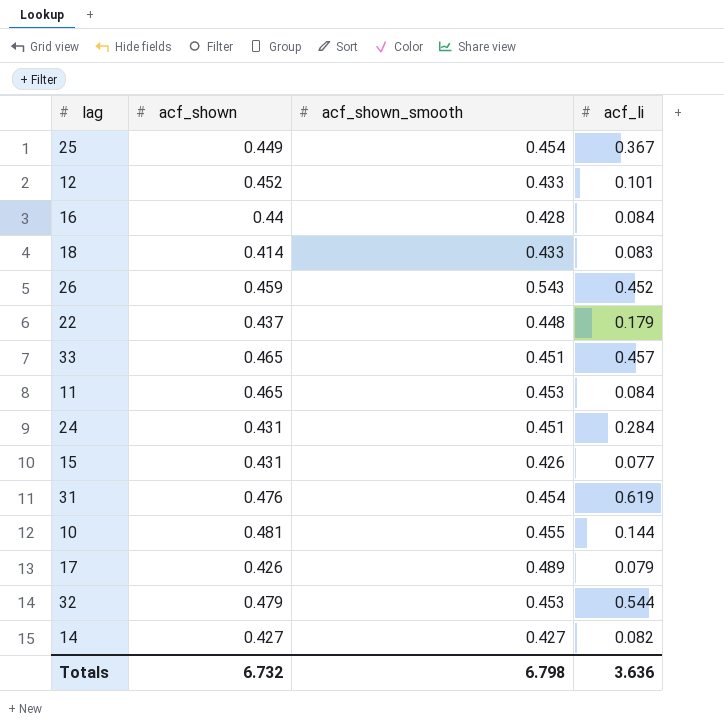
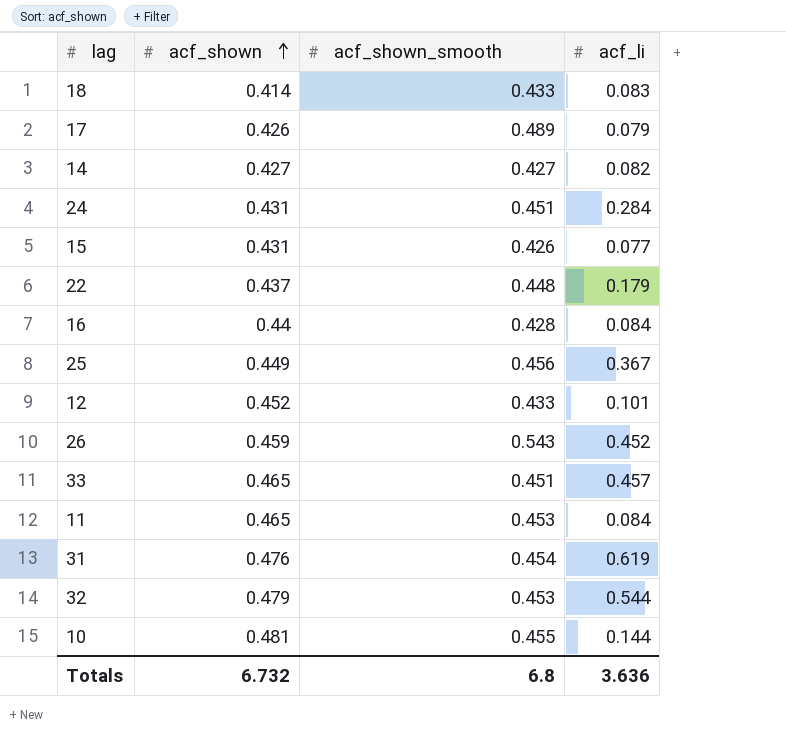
row order: none -> acf_shown ascending
25 | acf_shown_smooth: 0.454 -> 0.456
Totals | acf_shown_smooth: 6.798 -> 6.8

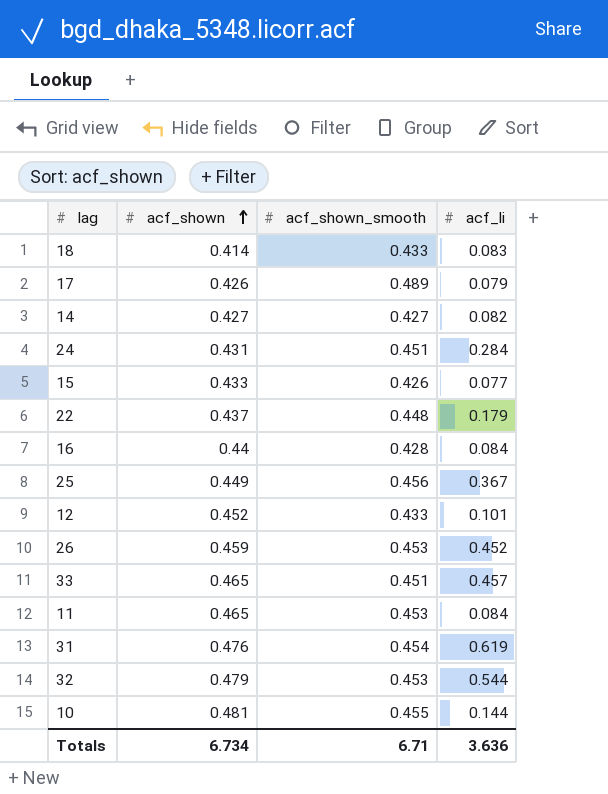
15 | acf_shown: 0.431 -> 0.433
26 | acf_shown_smooth: 0.543 -> 0.453
Totals | acf_shown: 6.732 -> 6.734
Totals | acf_shown_smooth: 6.8 -> 6.71

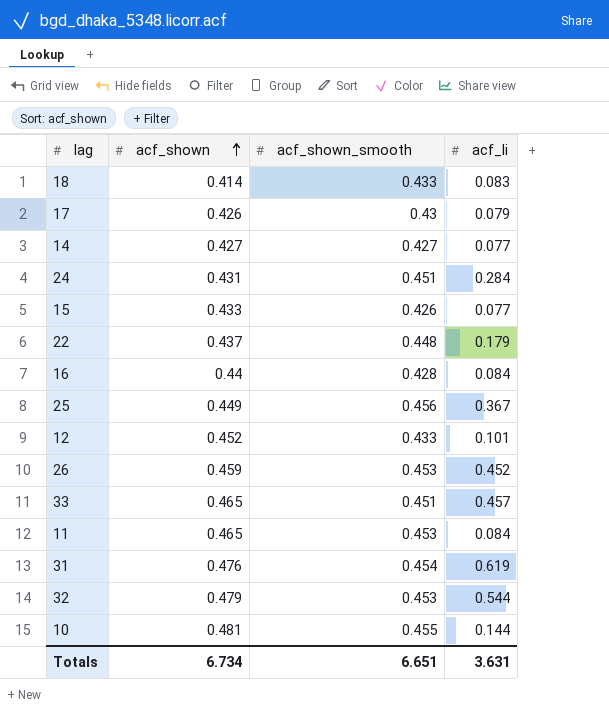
17 | acf_shown_smooth: 0.489 -> 0.43
14 | acf_li: 0.082 -> 0.077
Totals | acf_shown_smooth: 6.71 -> 6.651
Totals | acf_li: 3.636 -> 3.631

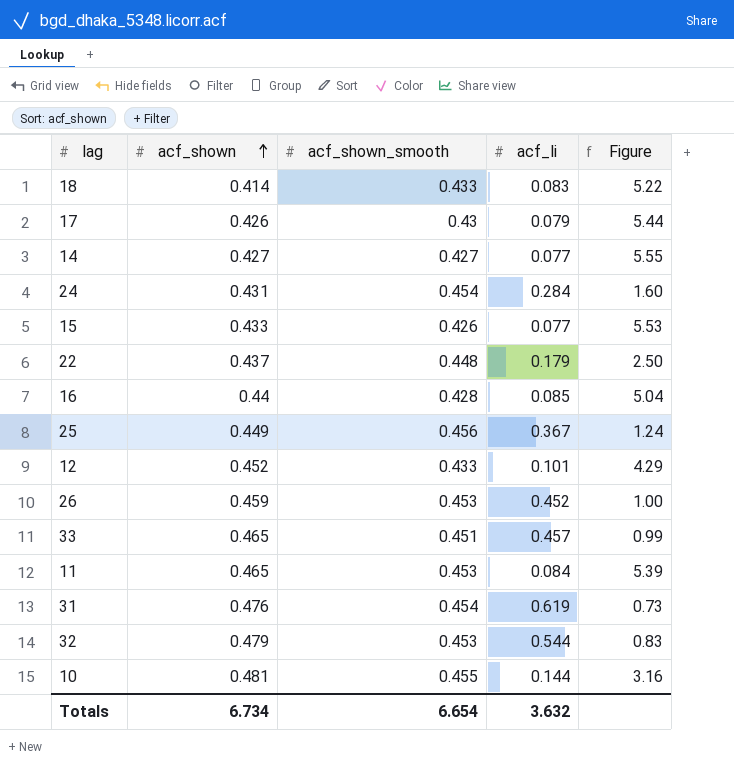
column Figure | formula: none -> [acf_shown_smooth] / [acf_li]
24 | acf_shown_smooth: 0.451 -> 0.454
16 | acf_li: 0.084 -> 0.085
Totals | acf_shown_smooth: 6.651 -> 6.654
Totals | acf_li: 3.631 -> 3.632

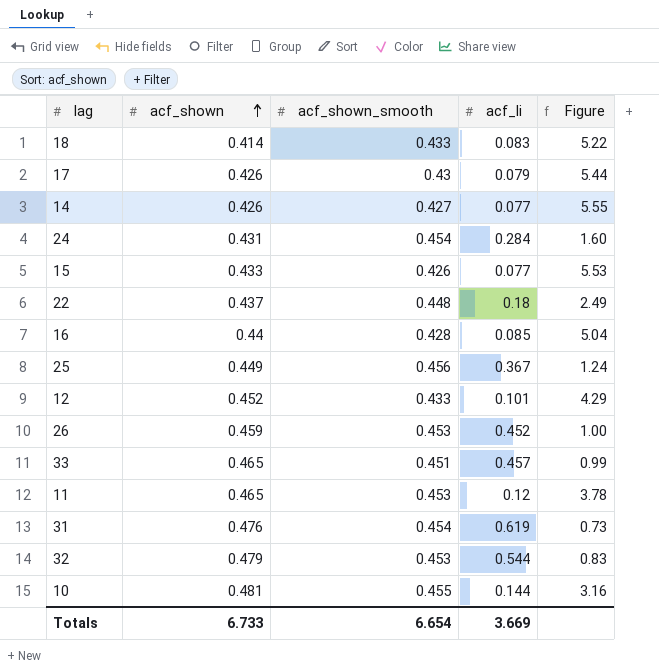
14 | acf_shown: 0.427 -> 0.426
22 | acf_li: 0.179 -> 0.18
22 | Figure: 2.50 -> 2.49
11 | acf_li: 0.084 -> 0.12
11 | Figure: 5.39 -> 3.78
Totals | acf_shown: 6.734 -> 6.733
Totals | acf_li: 3.632 -> 3.669

